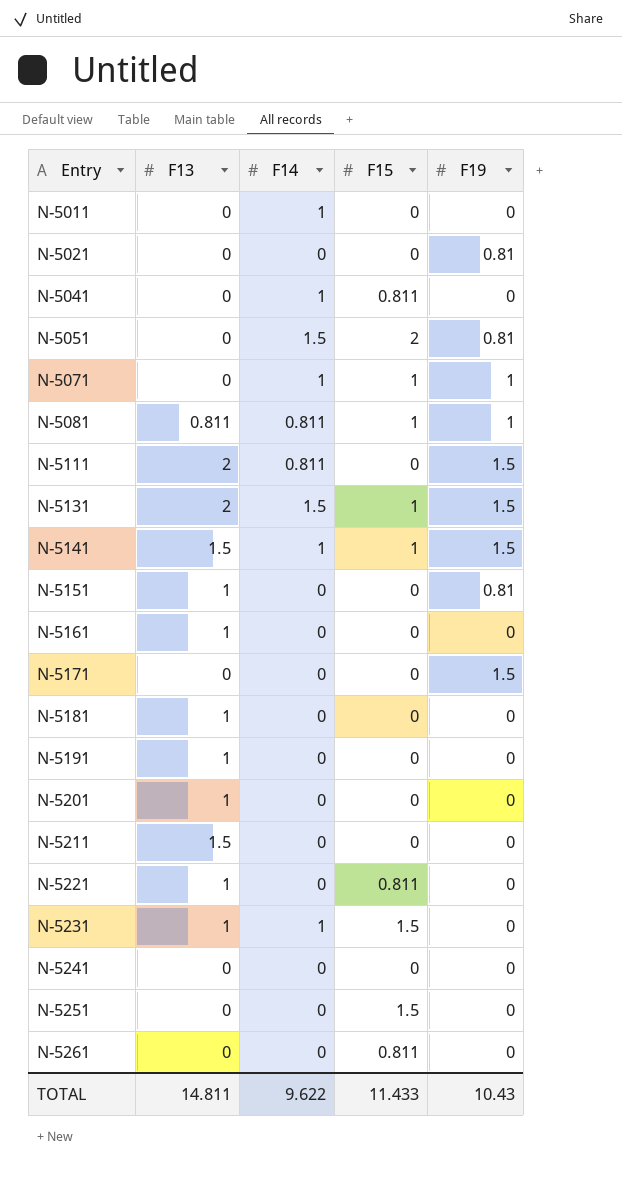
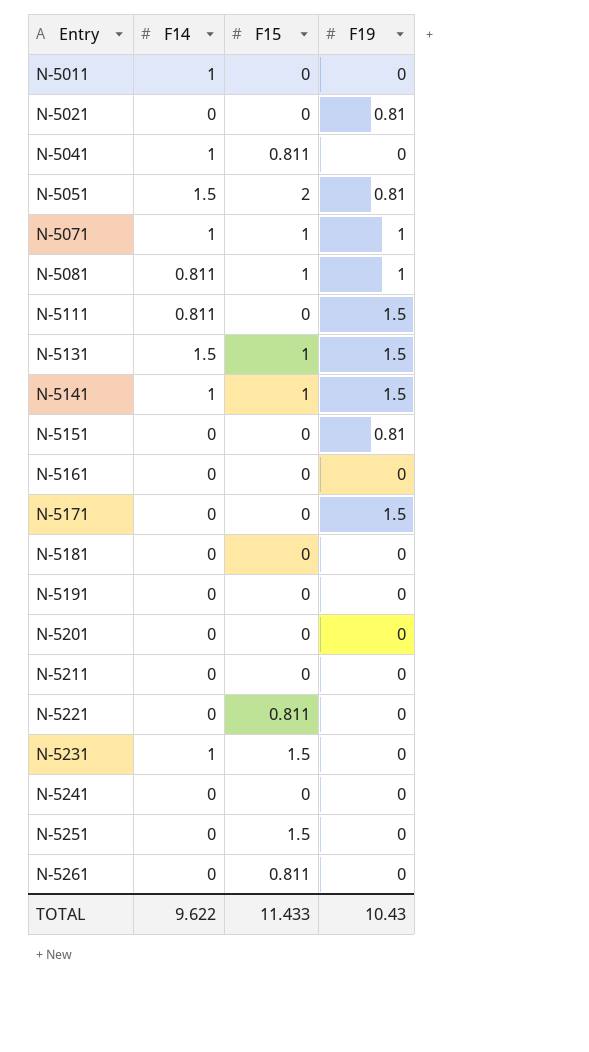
column F13 | position: 2 -> none

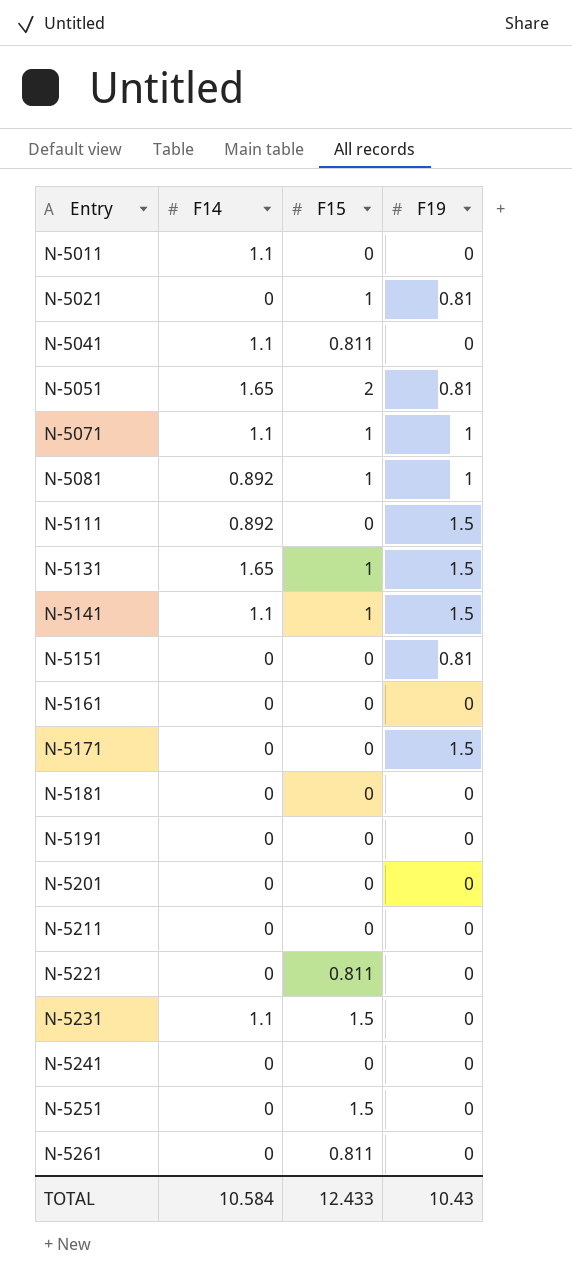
N-5011 | F14: 1 -> 1.1
N-5021 | F15: 0 -> 1
N-5041 | F14: 1 -> 1.1
N-5051 | F14: 1.5 -> 1.65
N-5071 | F14: 1 -> 1.1
N-5081 | F14: 0.811 -> 0.892
N-5111 | F14: 0.811 -> 0.892
N-5131 | F14: 1.5 -> 1.65
N-5141 | F14: 1 -> 1.1
N-5231 | F14: 1 -> 1.1
TOTAL | F14: 9.622 -> 10.584
TOTAL | F15: 11.433 -> 12.433

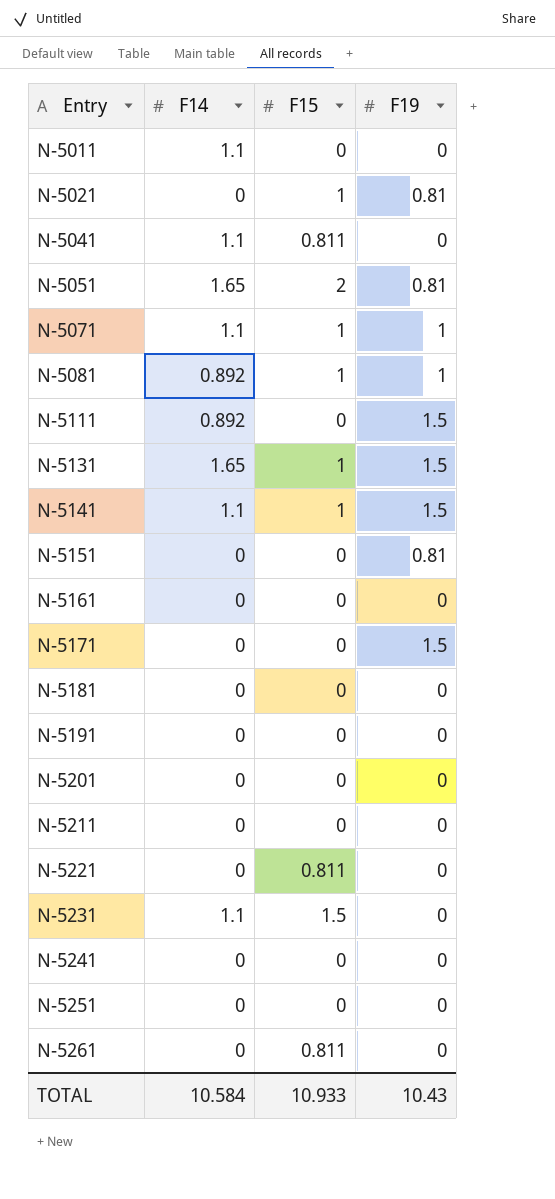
N-5251 | F15: 1.5 -> 0
TOTAL | F15: 12.433 -> 10.933

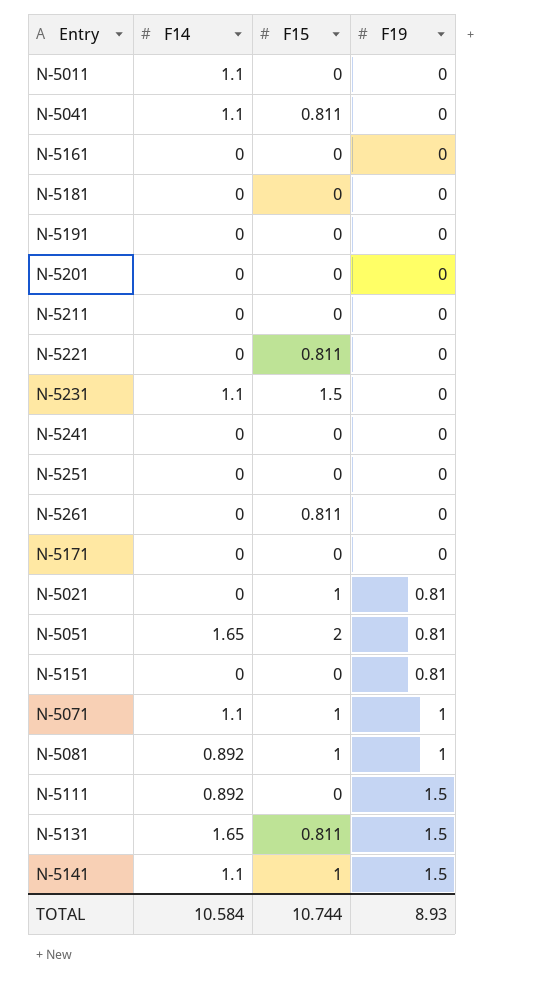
row order: Entry ascending -> F19 ascending
N-5171 | F19: 1.5 -> 0
N-5131 | F15: 1 -> 0.811
TOTAL | F15: 10.933 -> 10.744
TOTAL | F19: 10.43 -> 8.93

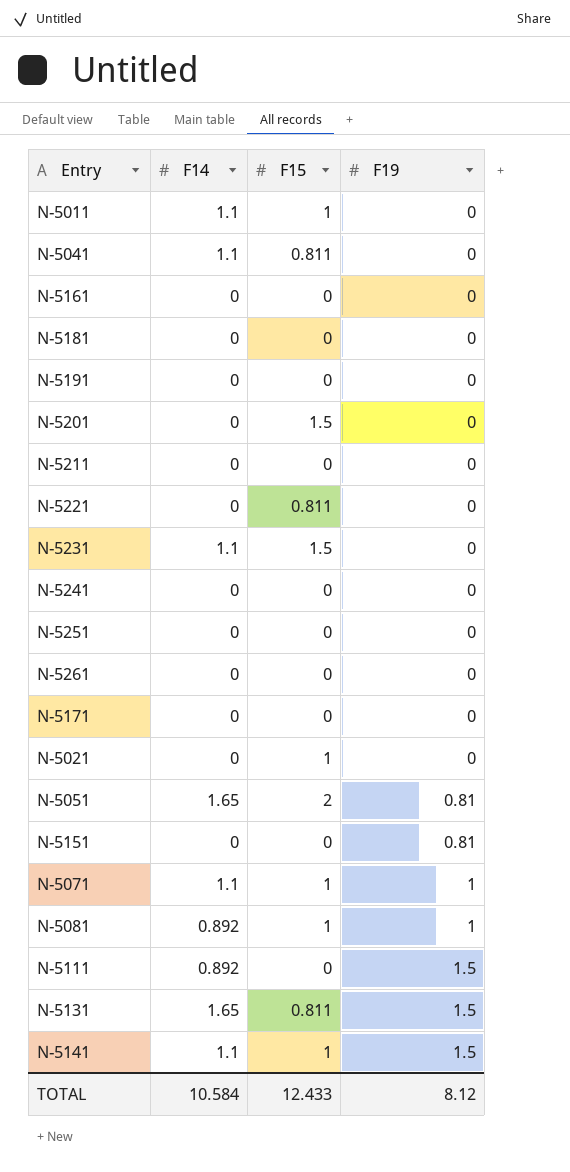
N-5011 | F15: 0 -> 1
N-5201 | F15: 0 -> 1.5
N-5261 | F15: 0.811 -> 0
N-5021 | F19: 0.81 -> 0
TOTAL | F15: 10.744 -> 12.433
TOTAL | F19: 8.93 -> 8.12

